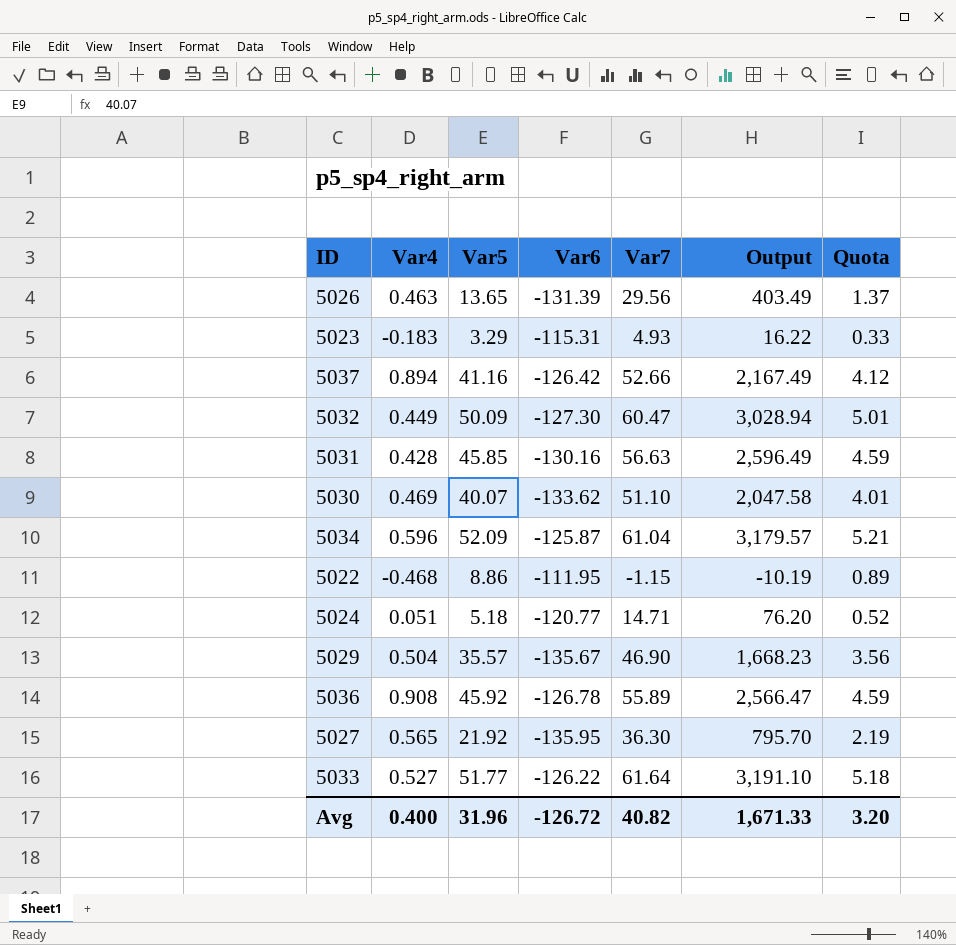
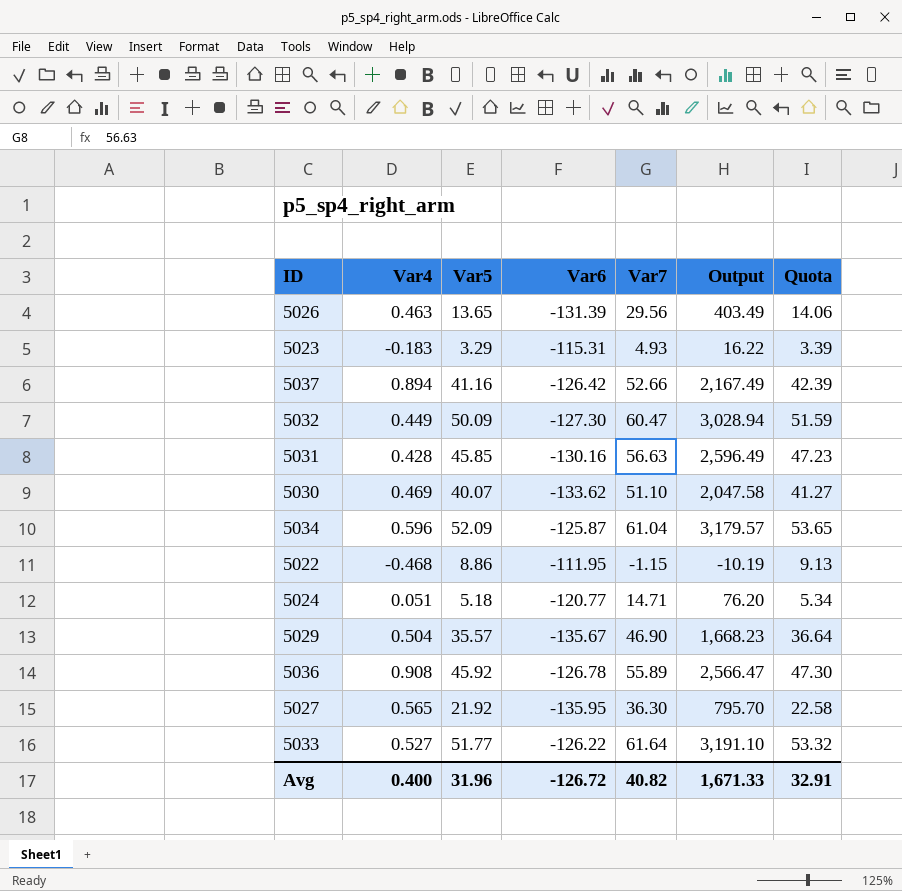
column Quota | formula: [Var5] * 0.1 -> [Var5] * 1.03
Avg | Quota: 3.20 -> 32.91

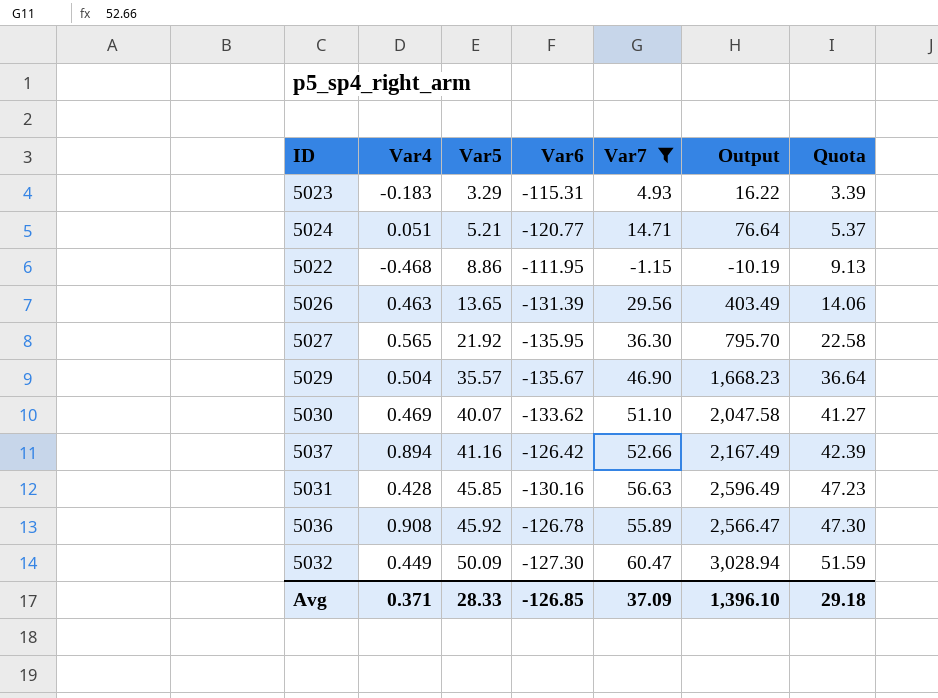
filter: none -> Var7 <= 60.47
row order: none -> Var5 ascending
5024 | Var5: 5.18 -> 5.21
5024 | Output: 76.20 -> 76.64
5024 | Quota: 5.34 -> 5.37
Avg | Var4: 0.400 -> 0.371
Avg | Var5: 31.96 -> 28.33
Avg | Var6: -126.72 -> -126.85
Avg | Var7: 40.82 -> 37.09
Avg | Output: 1,671.33 -> 1,396.10
Avg | Quota: 32.91 -> 29.18

